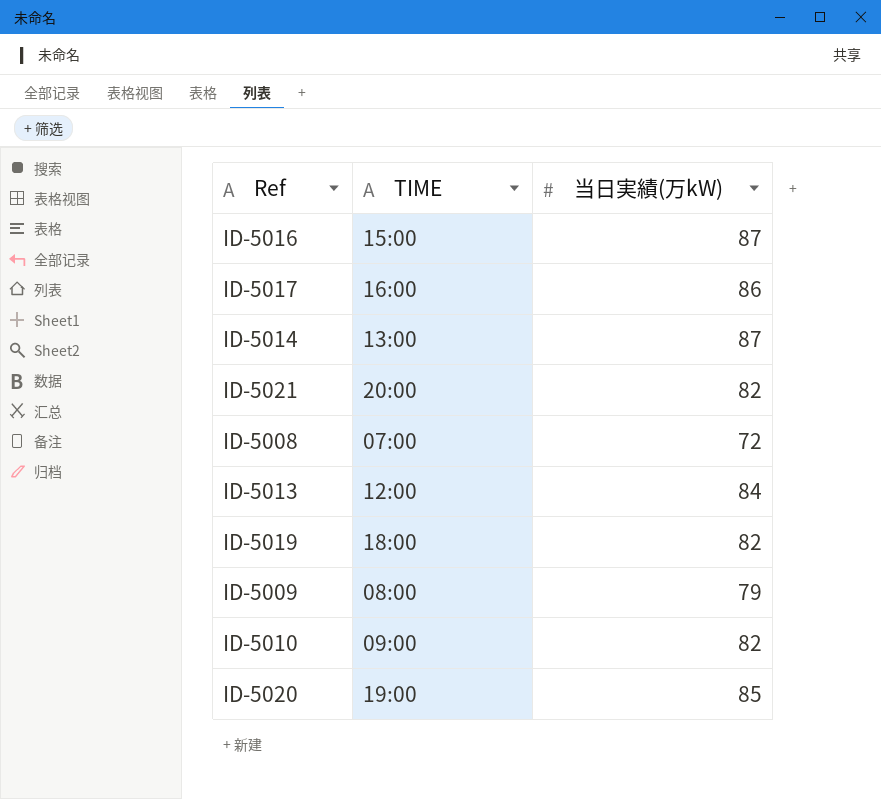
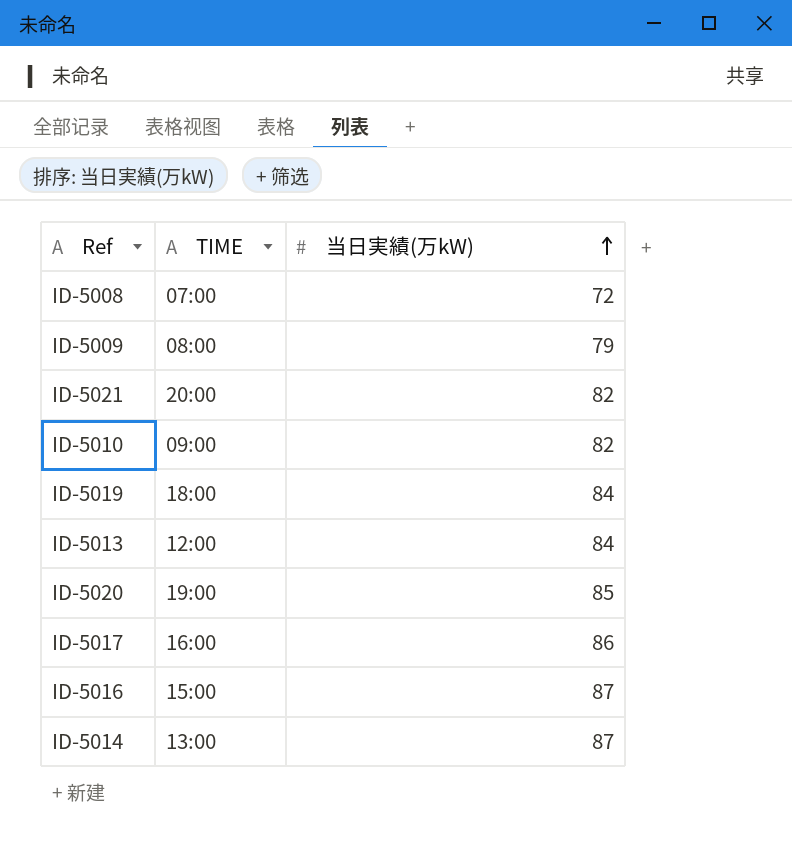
row order: none -> 当日実績(万kW) ascending
ID-5019 | 当日実績(万kW): 82 -> 84

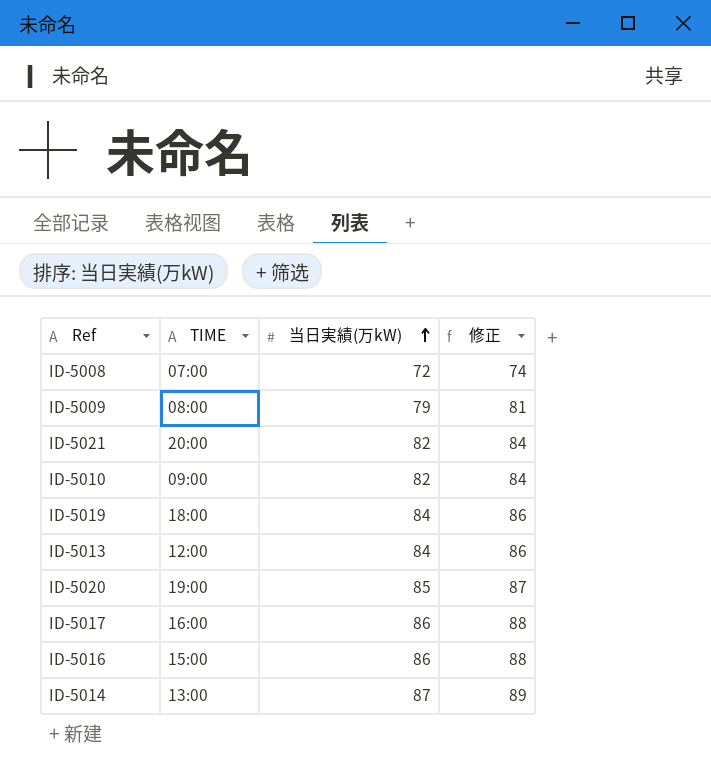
column 修正 | formula: none -> [当日実績(万kW)] + 2
ID-5016 | 当日実績(万kW): 87 -> 86

